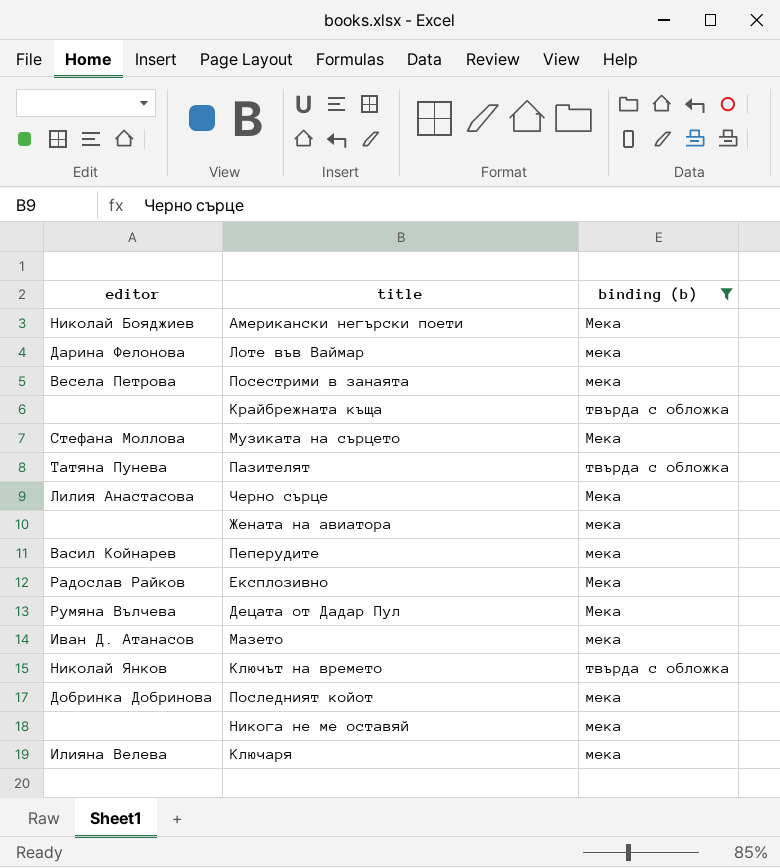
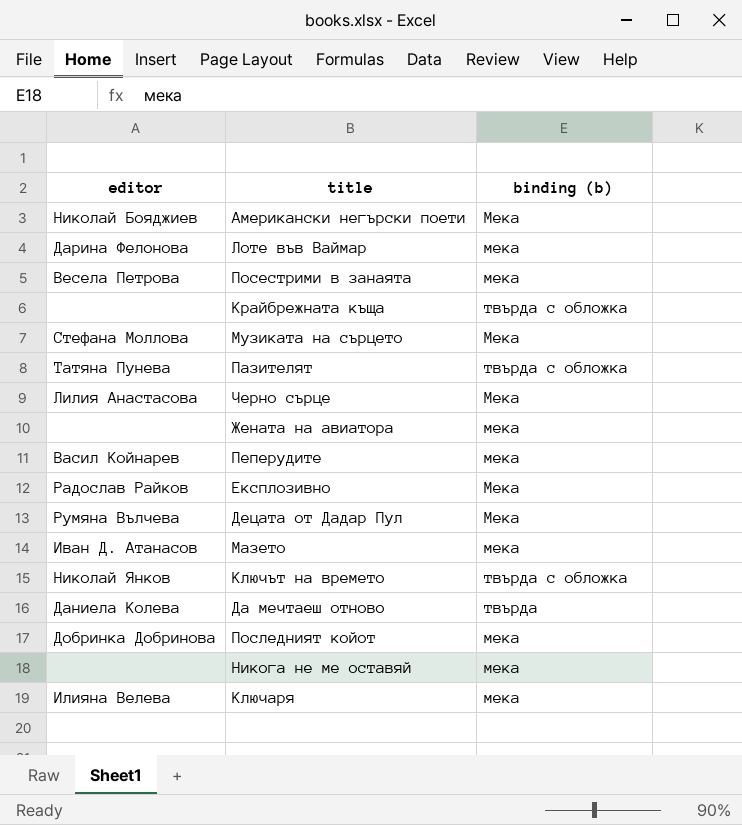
filter: binding (b) != твърда -> none

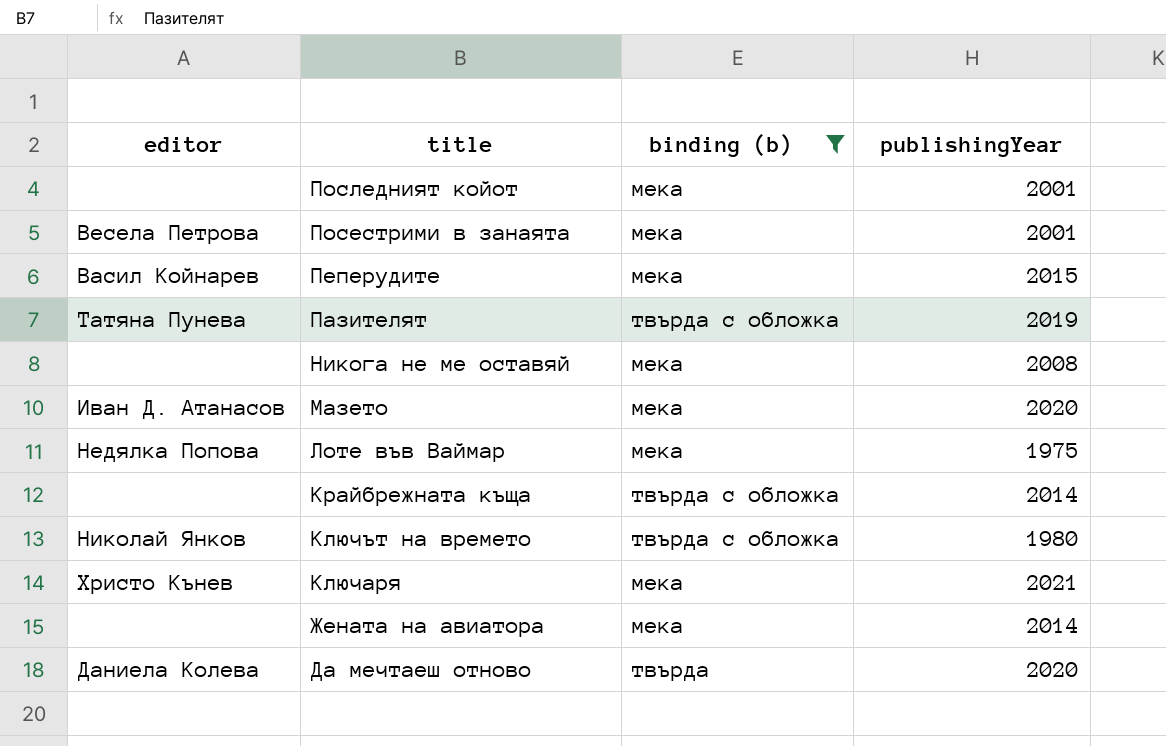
filter: none -> binding (b) != Мека
row order: none -> title descending
column publishingYear | position: none -> 4
Последният койот | editor: Добринка Добринова -> none
Лоте във Ваймар | editor: Дарина Фелонова -> Недялка Попова
Ключаря | editor: Илияна Велева -> Христо Кънев

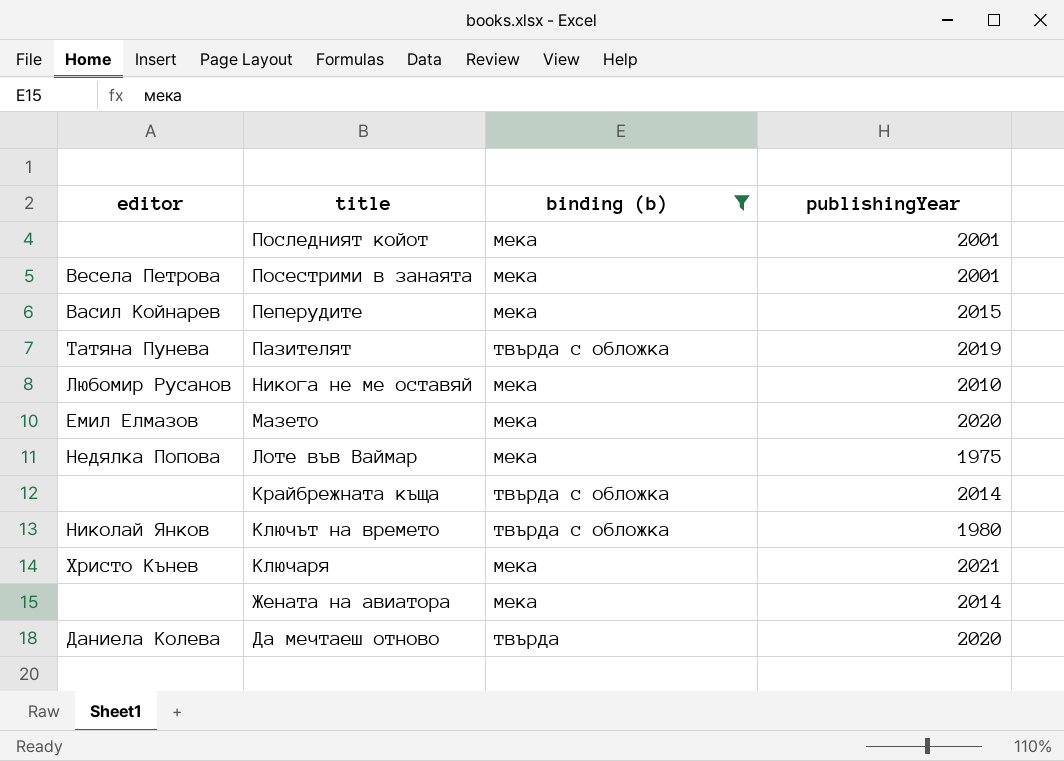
Никога не ме оставяй | editor: none -> Любомир Русанов
Никога не ме оставяй | publishingYear: 2008 -> 2010
Мазето | editor: Иван Д. Атанасов -> Емил Елмазов

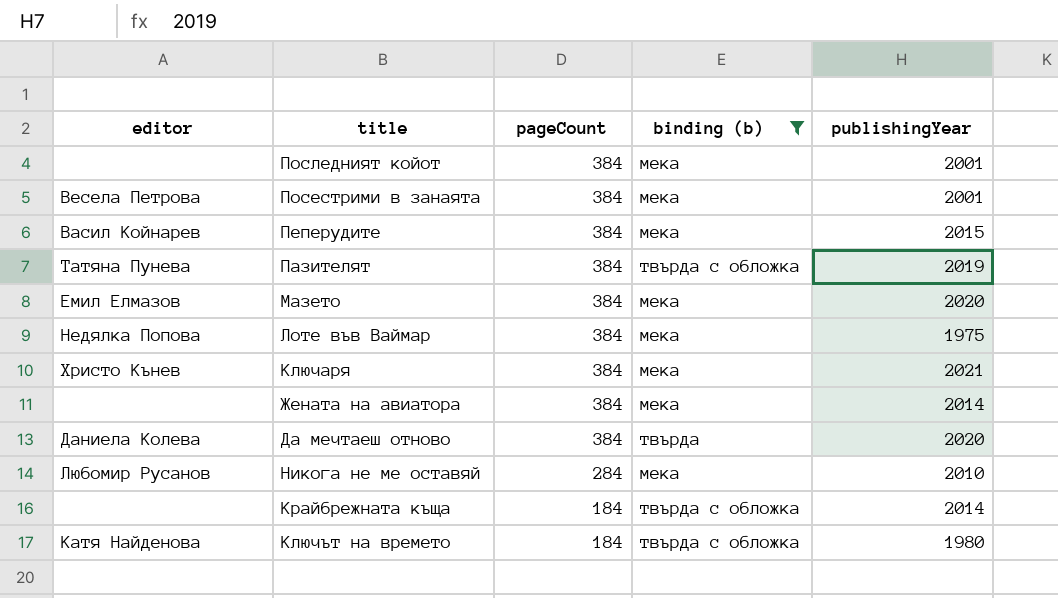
row order: title descending -> pageCount descending
column pageCount | position: none -> 3
Ключът на времето | editor: Николай Янков -> Катя Найденова

